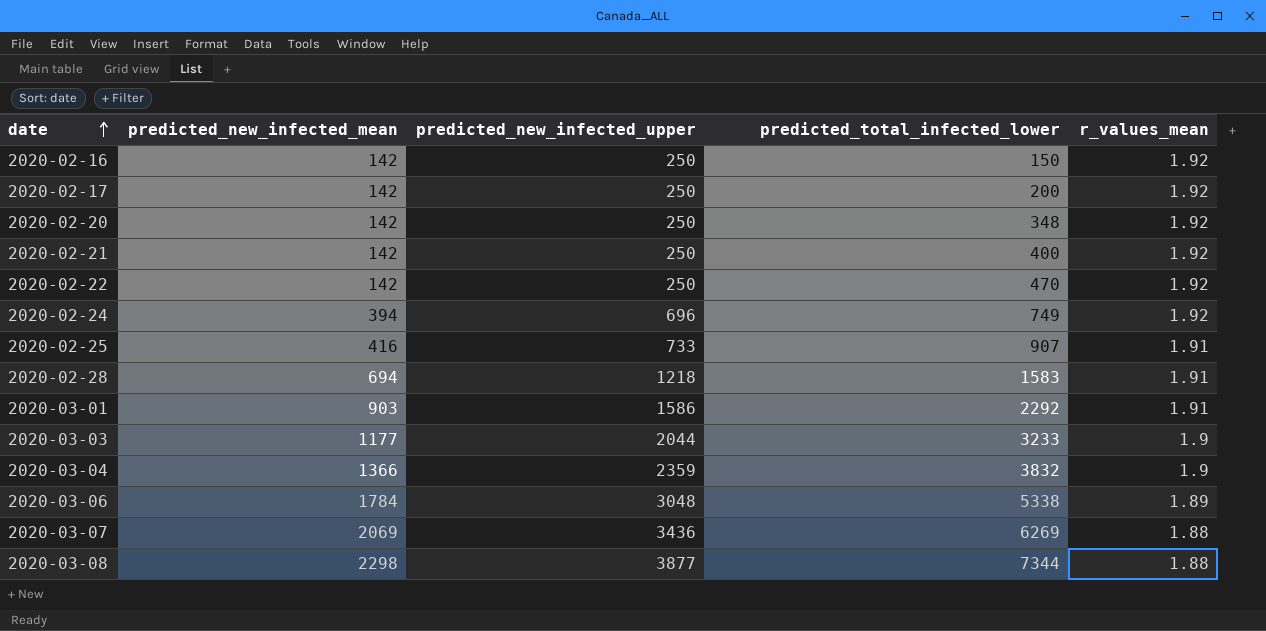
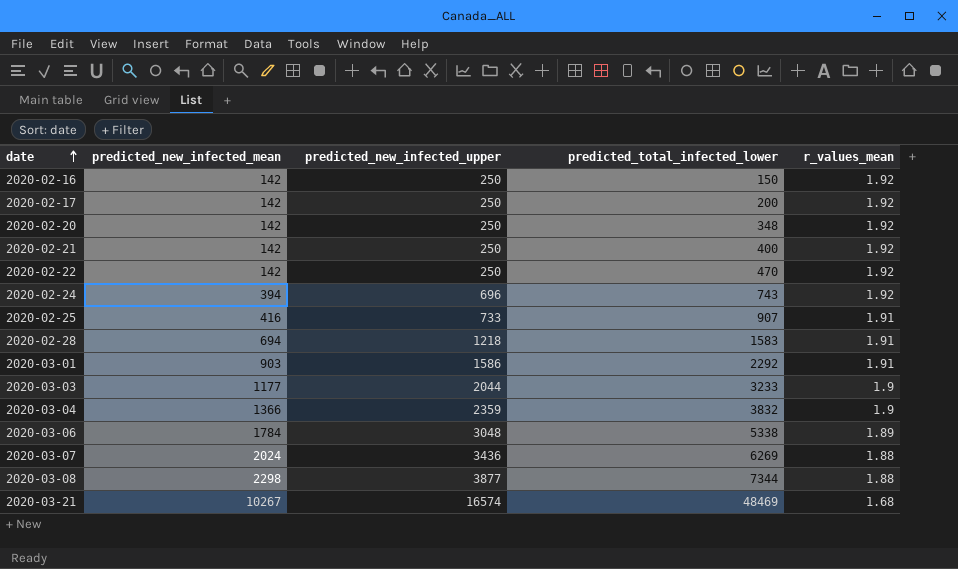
2020-02-24 | predicted_total_infected_lower: 749 -> 743
2020-03-07 | predicted_new_infected_mean: 2069 -> 2024
row 2020-03-21: none -> 10267 | 16574 | 48469 | 1.68

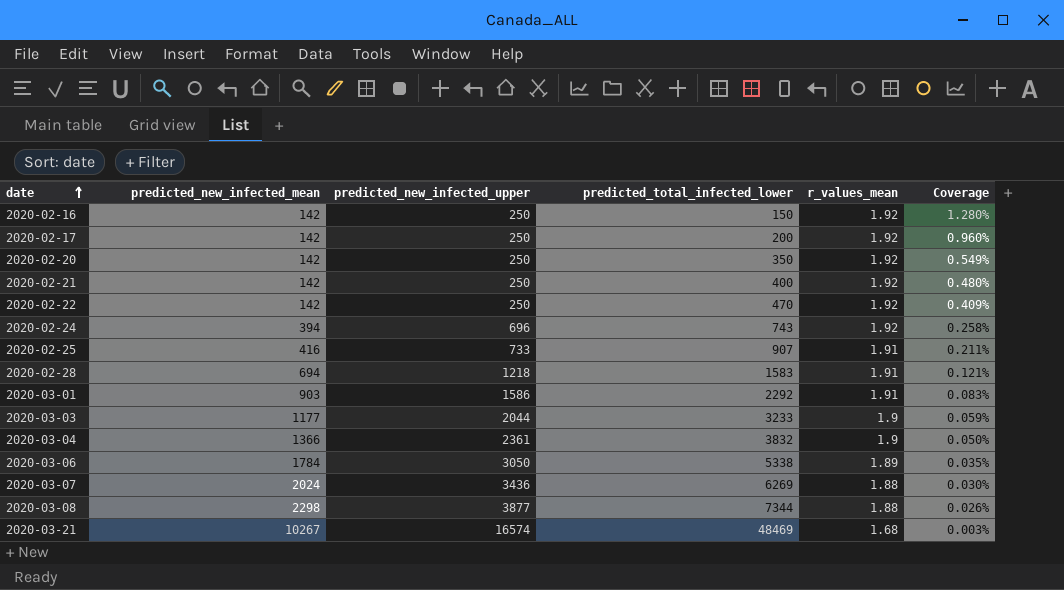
column Coverage | formula: none -> [r_values_mean] / [predicted_total_infected_lower]
2020-02-20 | predicted_total_infected_lower: 348 -> 350
2020-03-04 | predicted_new_infected_upper: 2359 -> 2361
2020-03-06 | predicted_new_infected_upper: 3048 -> 3050

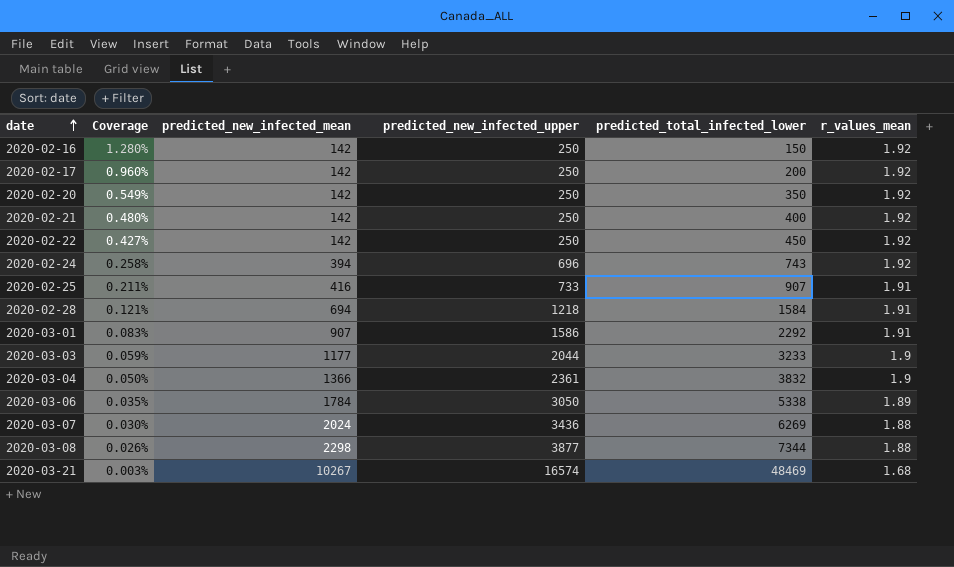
column Coverage | position: 6 -> 2
2020-02-22 | Coverage: 0.409% -> 0.427%
2020-02-22 | predicted_total_infected_lower: 470 -> 450
2020-02-28 | predicted_total_infected_lower: 1583 -> 1584
2020-03-01 | predicted_new_infected_mean: 903 -> 907

